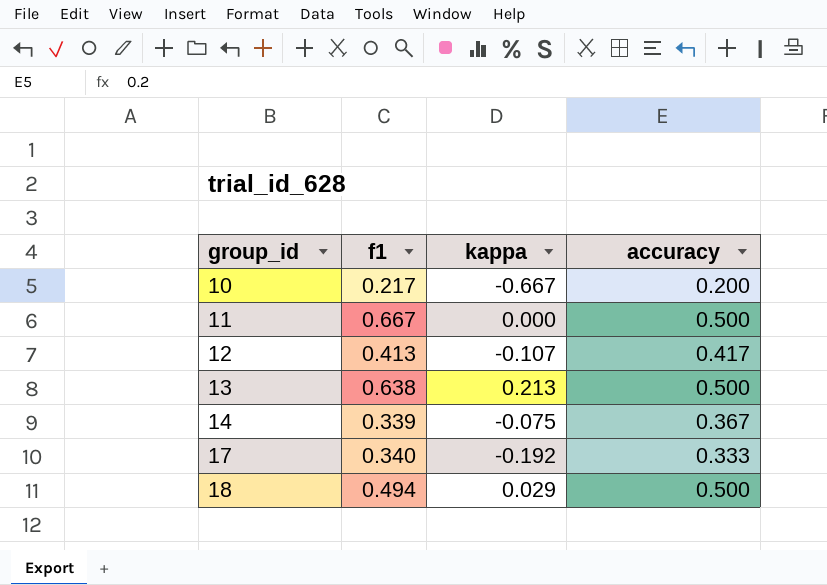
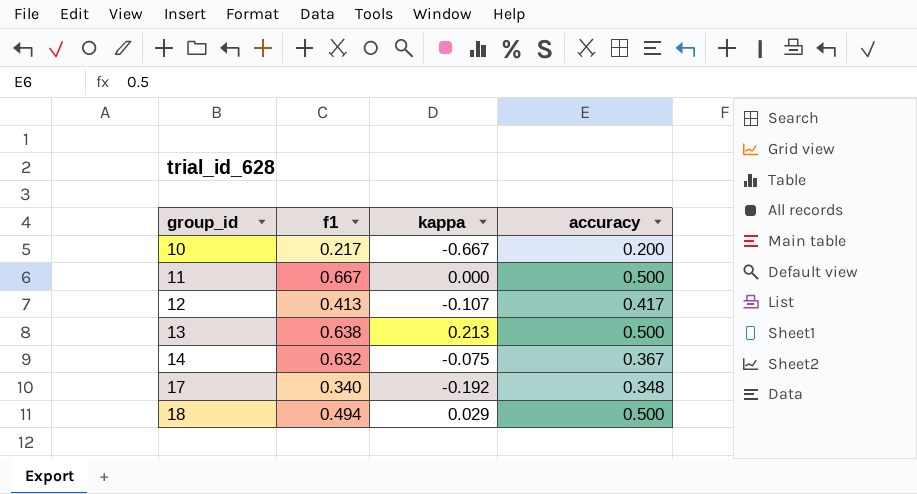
14 | f1: 0.339 -> 0.632
17 | accuracy: 0.333 -> 0.348

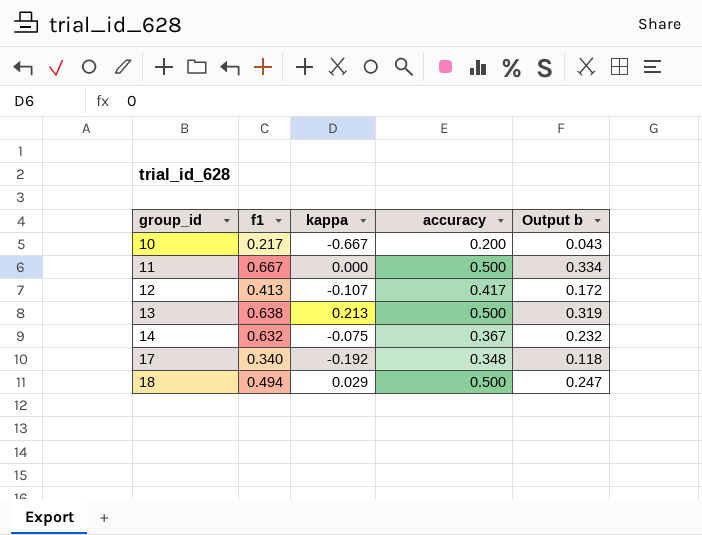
column Output b | formula: none -> [f1] * [accuracy]

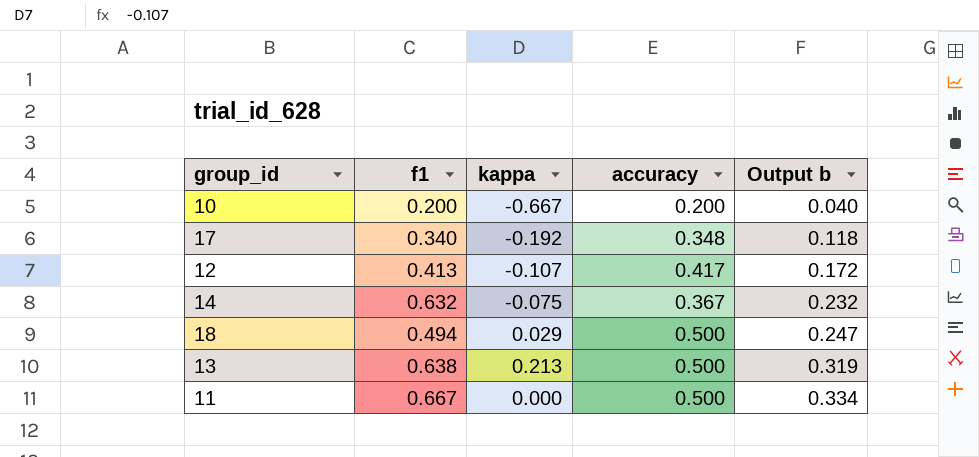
row order: group_id ascending -> Output b ascending
10 | f1: 0.217 -> 0.200
10 | Output b: 0.043 -> 0.040

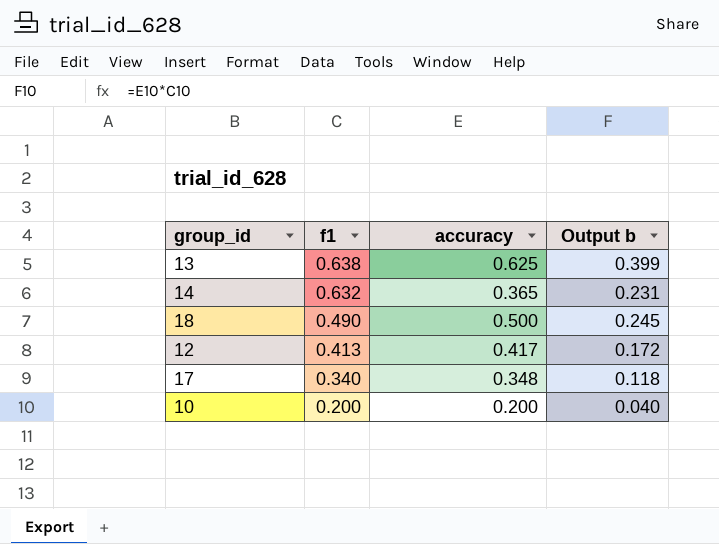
row order: Output b ascending -> f1 descending
column kappa | position: 3 -> none
row 11: 0.667 | 0.000 | 0.500 | 0.334 -> none
13 | accuracy: 0.500 -> 0.625
13 | Output b: 0.319 -> 0.399
14 | accuracy: 0.367 -> 0.365
14 | Output b: 0.232 -> 0.231
18 | f1: 0.494 -> 0.490
18 | Output b: 0.247 -> 0.245

